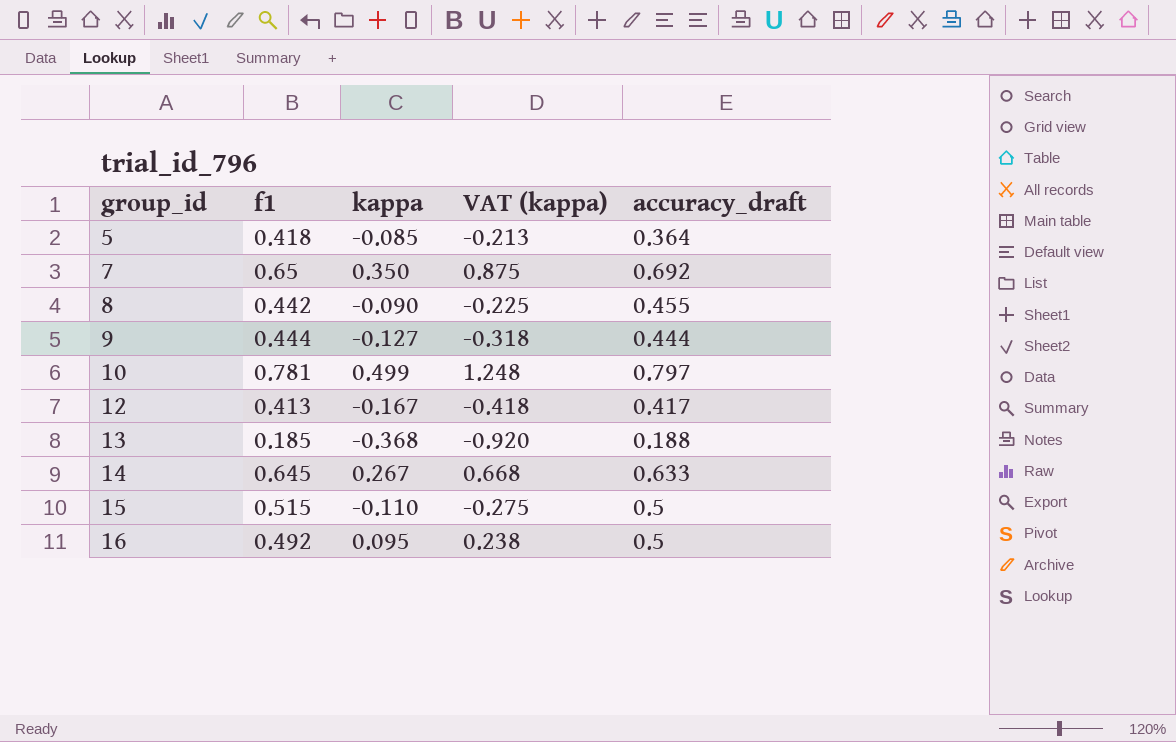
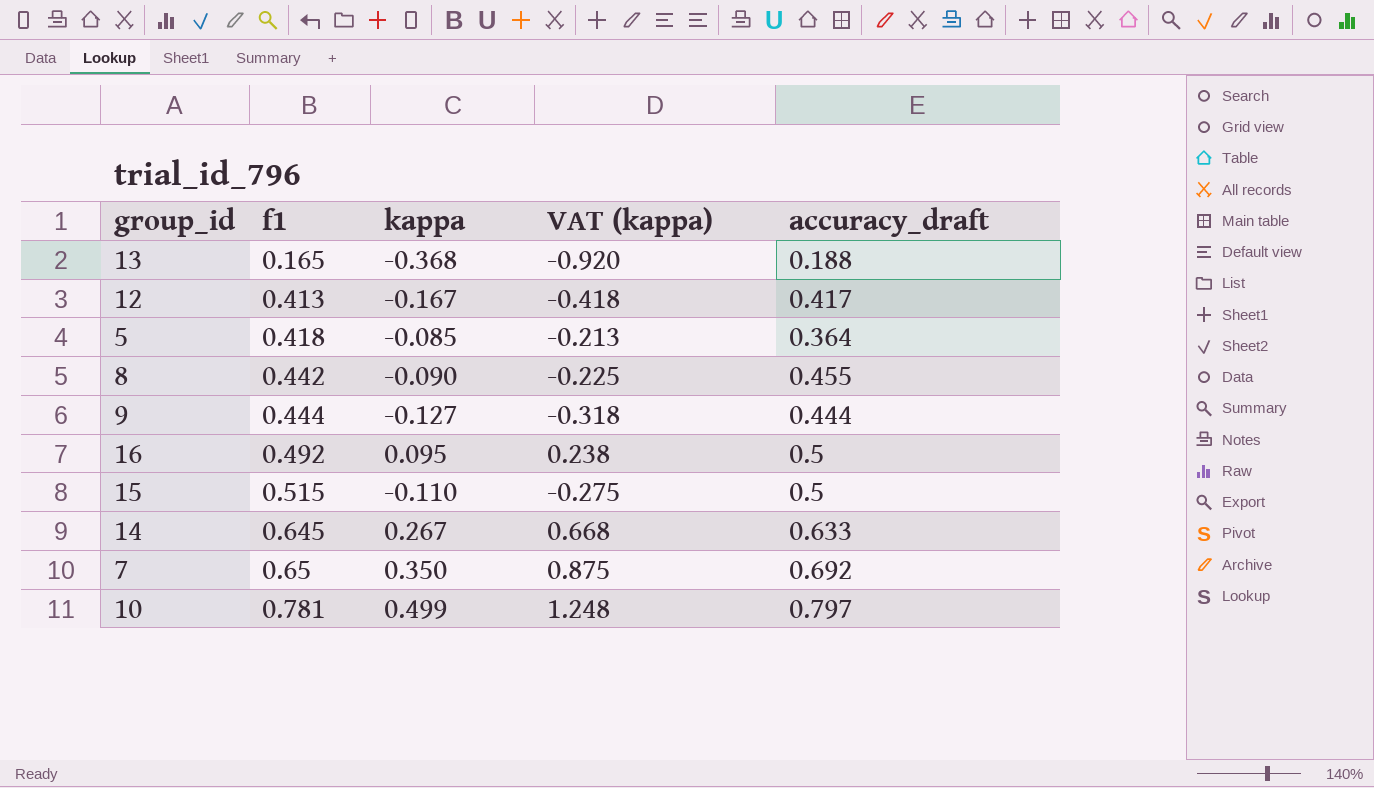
row order: group_id ascending -> f1 ascending
13 | f1: 0.185 -> 0.165

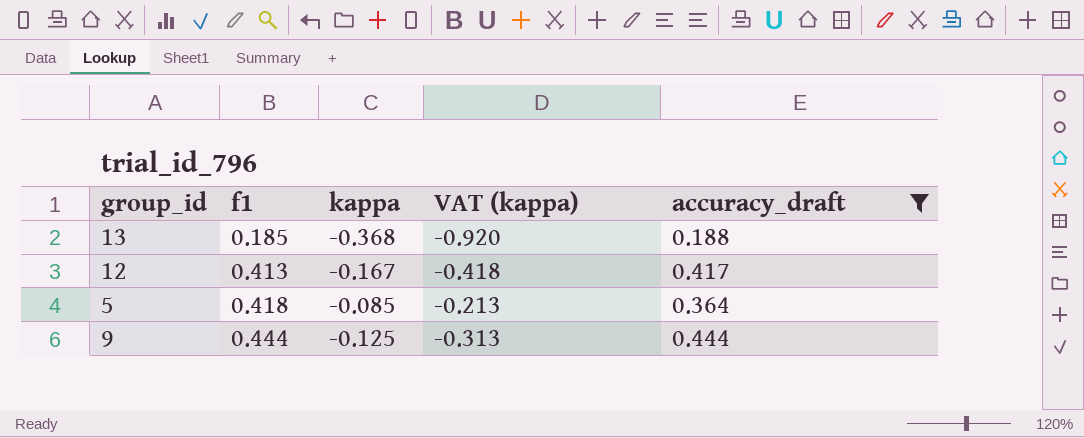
filter: none -> accuracy_draft <= 0.444
13 | f1: 0.165 -> 0.185
9 | kappa: -0.127 -> -0.125
9 | VAT (kappa): -0.318 -> -0.313

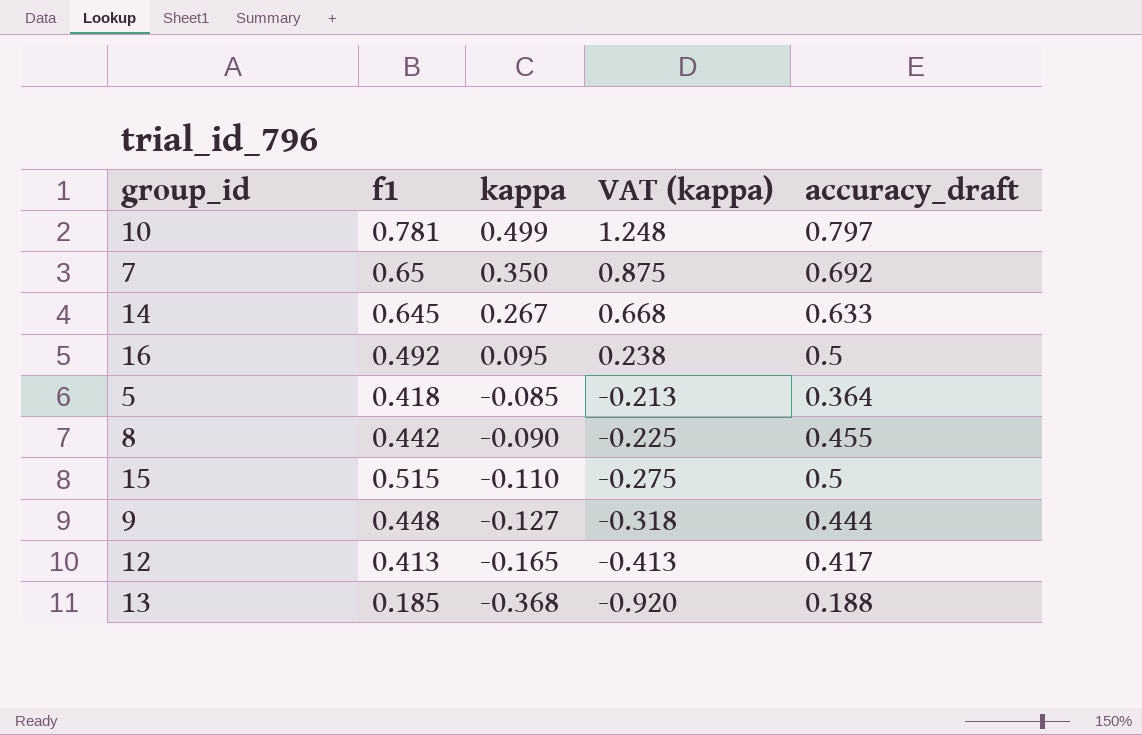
filter: accuracy_draft <= 0.444 -> none
row order: f1 ascending -> kappa descending
9 | f1: 0.444 -> 0.448
9 | kappa: -0.125 -> -0.127
9 | VAT (kappa): -0.313 -> -0.318
12 | kappa: -0.167 -> -0.165
12 | VAT (kappa): -0.418 -> -0.413

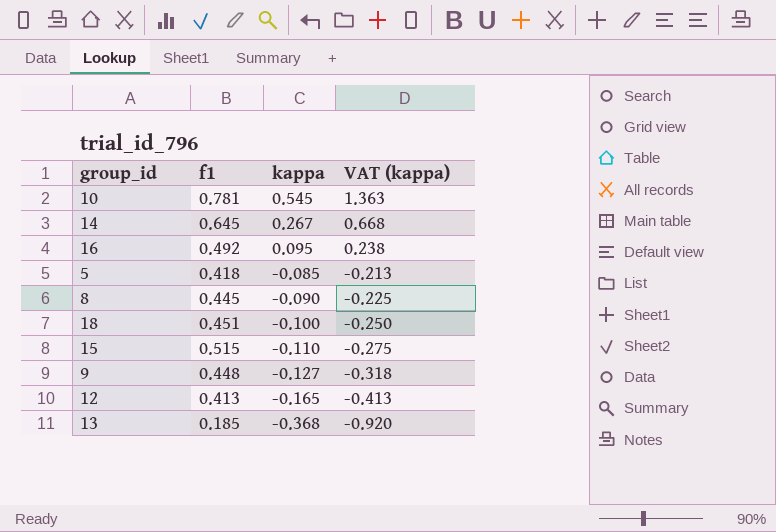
column accuracy_draft | position: 5 -> none
row 7: 0.65 | 0.350 | 0.875 | 0.692 -> none
10 | kappa: 0.499 -> 0.545
10 | VAT (kappa): 1.248 -> 1.363
8 | f1: 0.442 -> 0.445
row 18: none -> 0.451 | -0.100 | -0.250

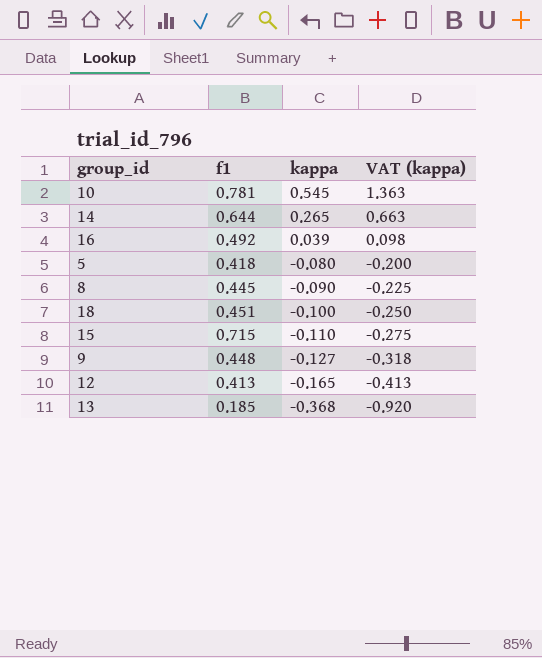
14 | f1: 0.645 -> 0.644
14 | kappa: 0.267 -> 0.265
14 | VAT (kappa): 0.668 -> 0.663
16 | kappa: 0.095 -> 0.039
16 | VAT (kappa): 0.238 -> 0.098
5 | kappa: -0.085 -> -0.080
5 | VAT (kappa): -0.213 -> -0.200
15 | f1: 0.515 -> 0.715

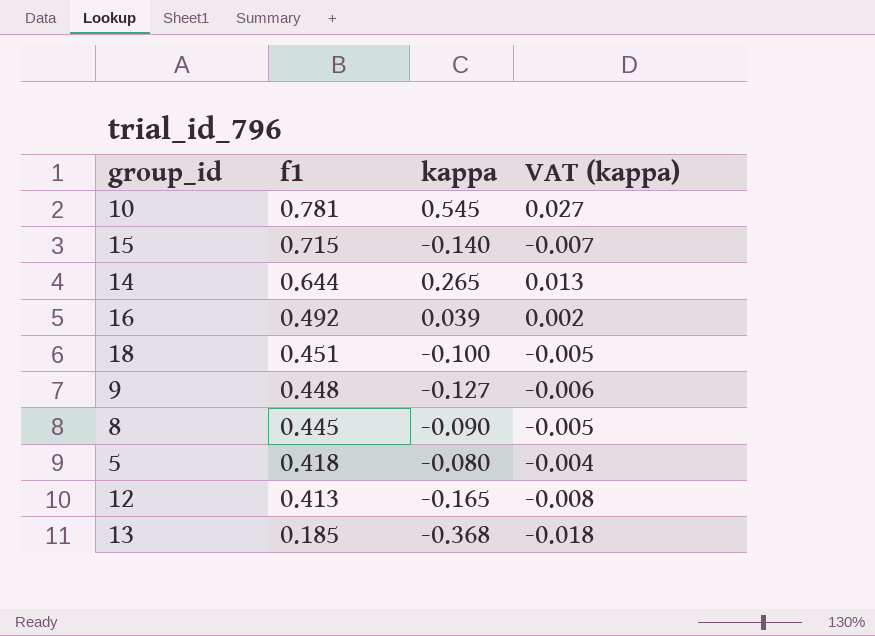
row order: kappa descending -> f1 descending
column VAT (kappa) | formula: [kappa] * 2.5 -> [kappa] * 0.05
15 | kappa: -0.110 -> -0.140

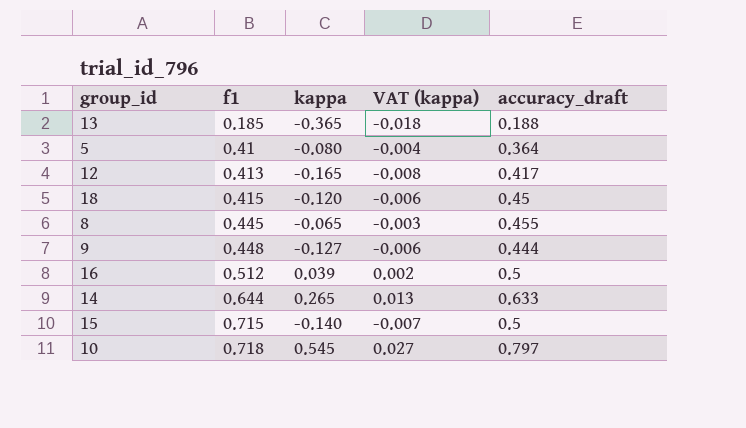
row order: f1 descending -> f1 ascending
column accuracy_draft | position: none -> 5
13 | kappa: -0.368 -> -0.365
5 | f1: 0.418 -> 0.41
18 | f1: 0.451 -> 0.415
18 | kappa: -0.100 -> -0.120
18 | VAT (kappa): -0.005 -> -0.006
8 | kappa: -0.090 -> -0.065
8 | VAT (kappa): -0.005 -> -0.003
16 | f1: 0.492 -> 0.512
10 | f1: 0.781 -> 0.718

